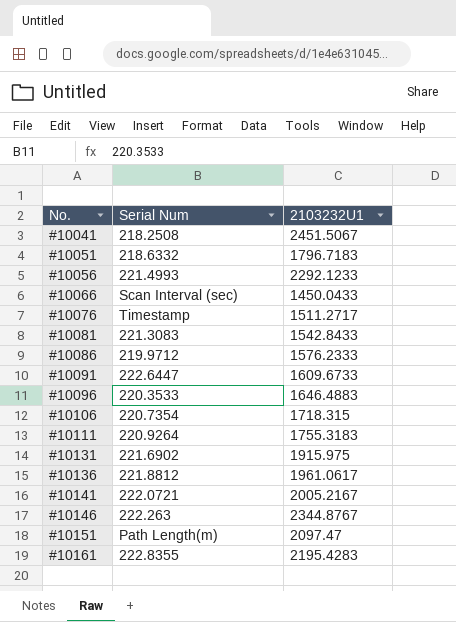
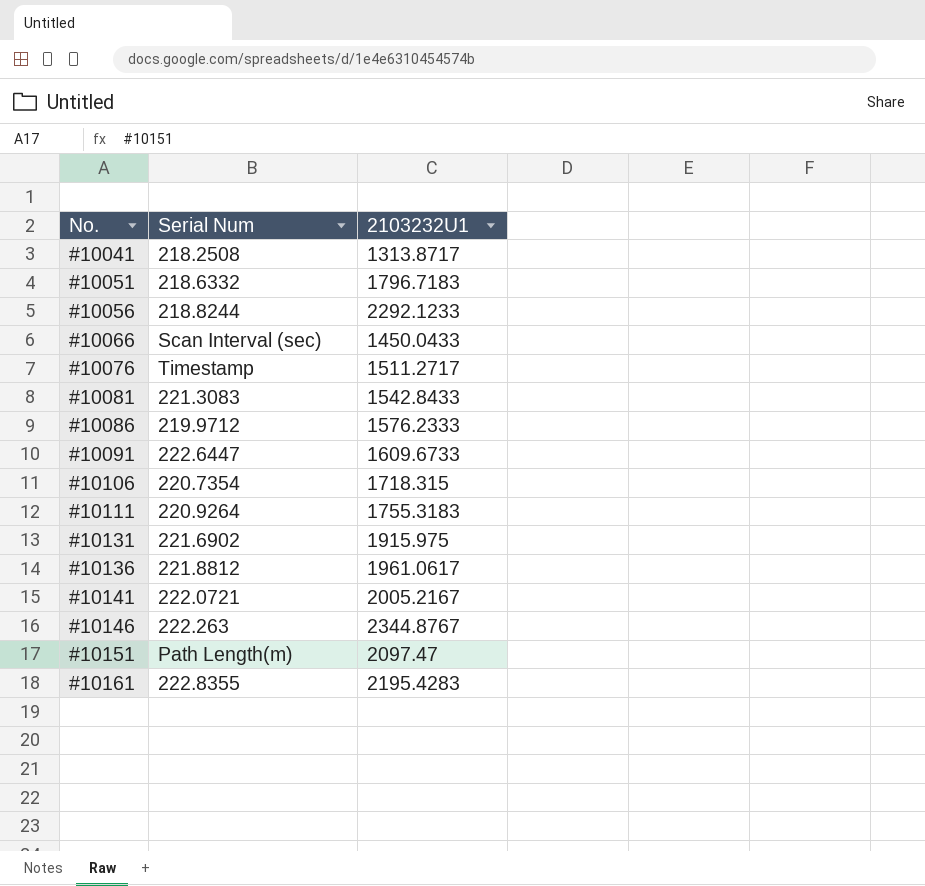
row #10096: 220.3533 | 1646.4883 -> none
#10041 | 2103232U1: 2451.5067 -> 1313.8717
#10056 | Serial Num: 221.4993 -> 218.8244

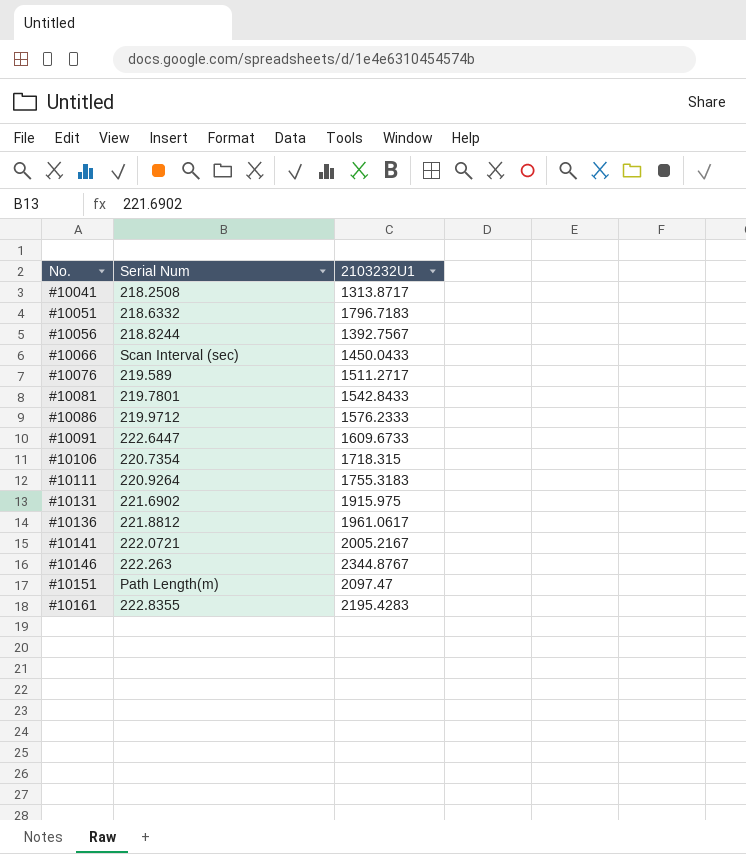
#10056 | 2103232U1: 2292.1233 -> 1392.7567
#10076 | Serial Num: Timestamp -> 219.589
#10081 | Serial Num: 221.3083 -> 219.7801

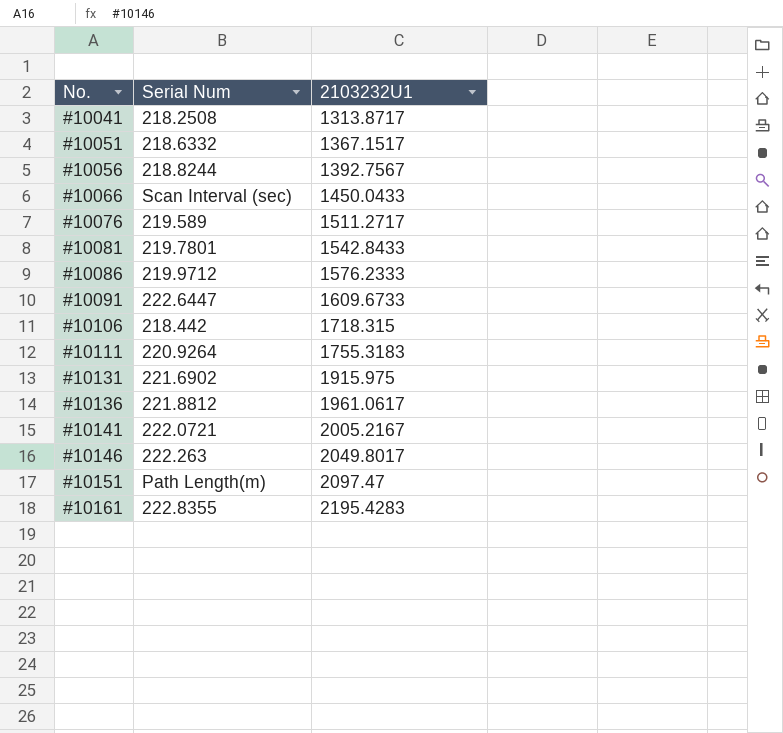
#10051 | 2103232U1: 1796.7183 -> 1367.1517
#10106 | Serial Num: 220.7354 -> 218.442
#10146 | 2103232U1: 2344.8767 -> 2049.8017

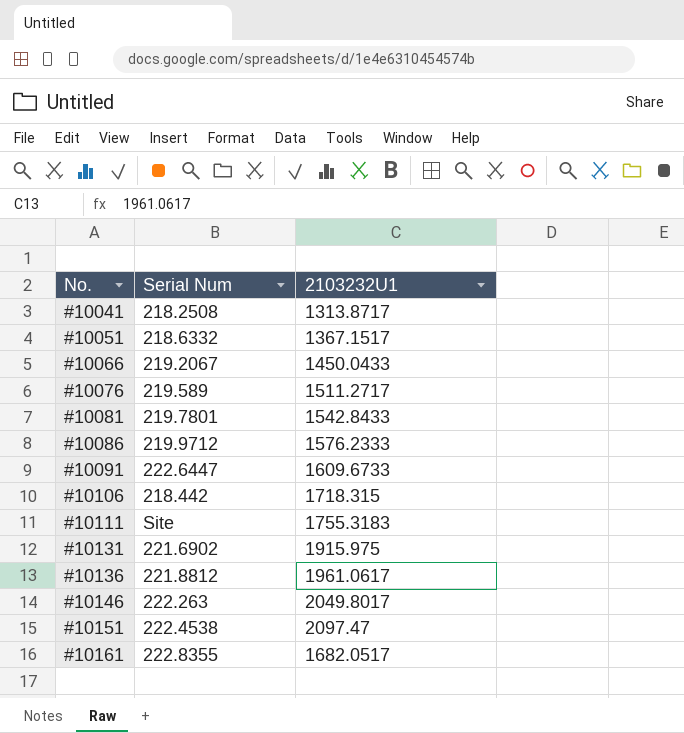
row #10056: 218.8244 | 1392.7567 -> none
row #10141: 222.0721 | 2005.2167 -> none
#10066 | Serial Num: Scan Interval (sec) -> 219.2067
#10111 | Serial Num: 220.9264 -> Site
#10151 | Serial Num: Path Length(m) -> 222.4538
#10161 | 2103232U1: 2195.4283 -> 1682.0517

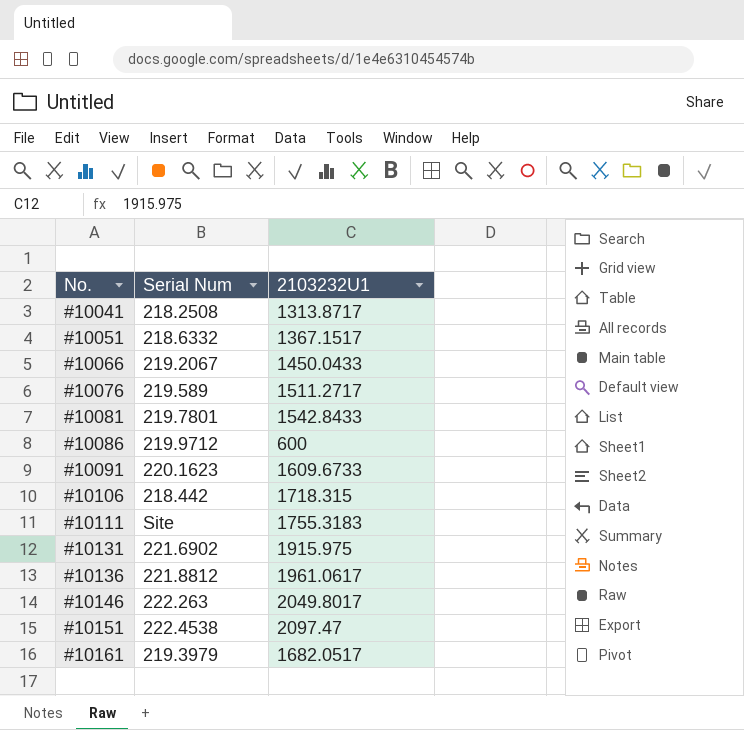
#10086 | 2103232U1: 1576.2333 -> 600
#10091 | Serial Num: 222.6447 -> 220.1623
#10161 | Serial Num: 222.8355 -> 219.3979

